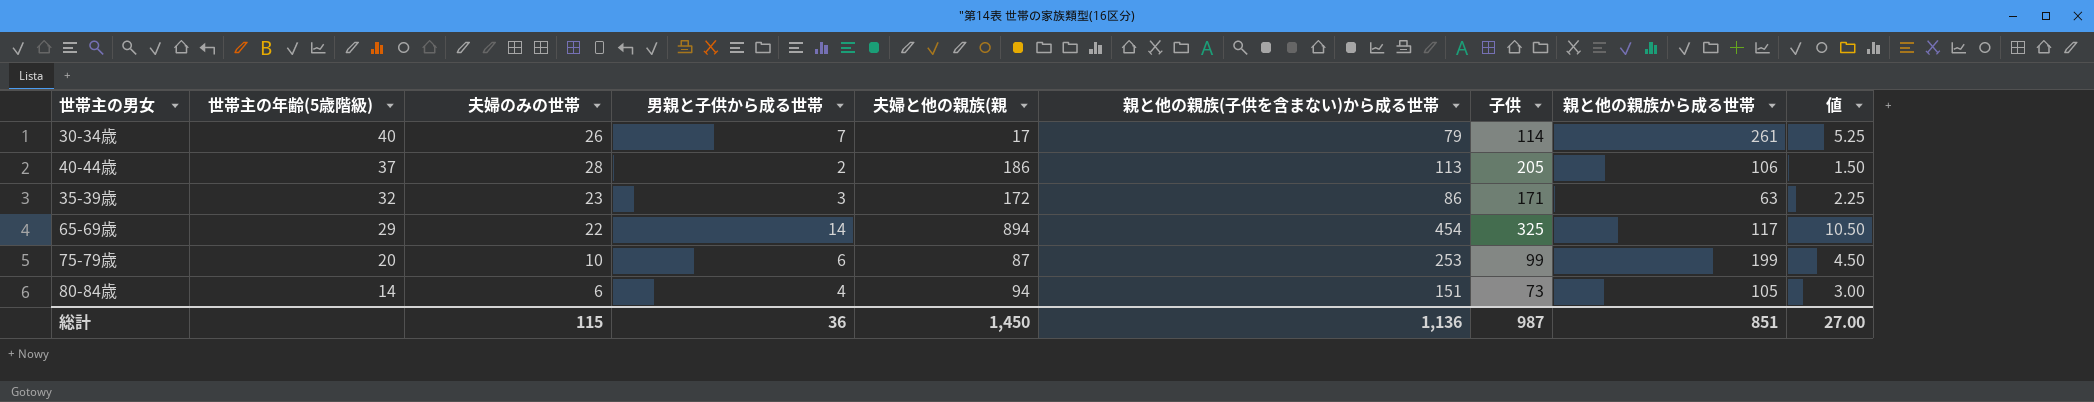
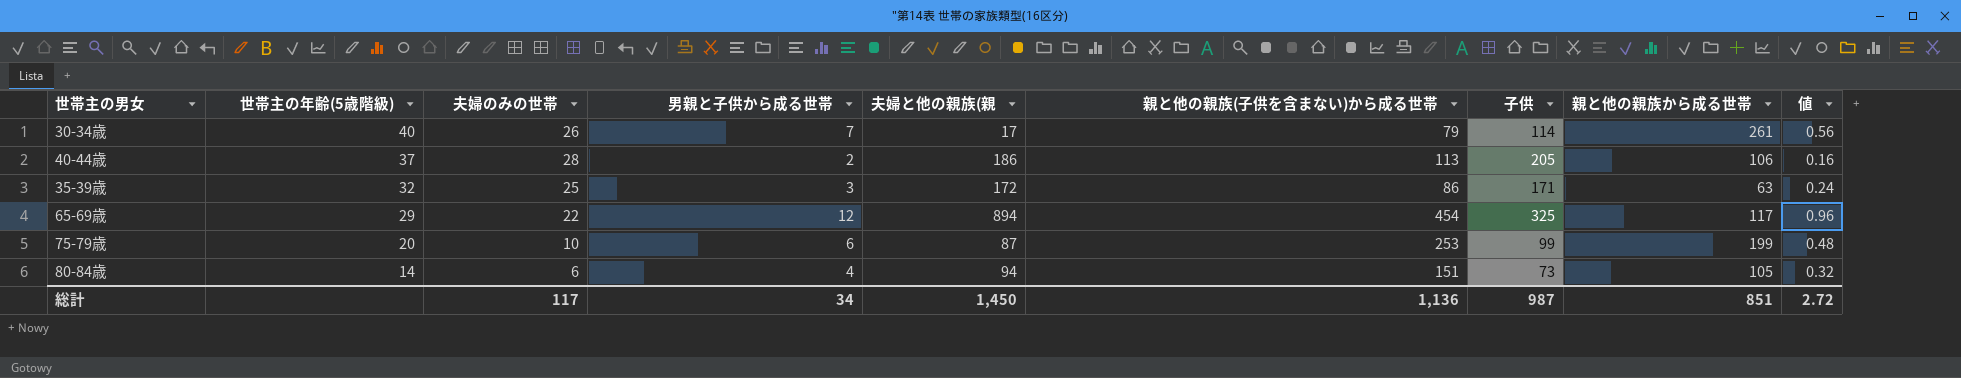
column 値 | formula: [男親と子供から成る世帯] * 0.75 -> [男親と子供から成る世帯] * 0.08
35-39歳 | 夫婦のみの世帯: 23 -> 25
65-69歳 | 男親と子供から成る世帯: 14 -> 12
総計 | 夫婦のみの世帯: 115 -> 117
総計 | 男親と子供から成る世帯: 36 -> 34
総計 | 値: 27.00 -> 2.72

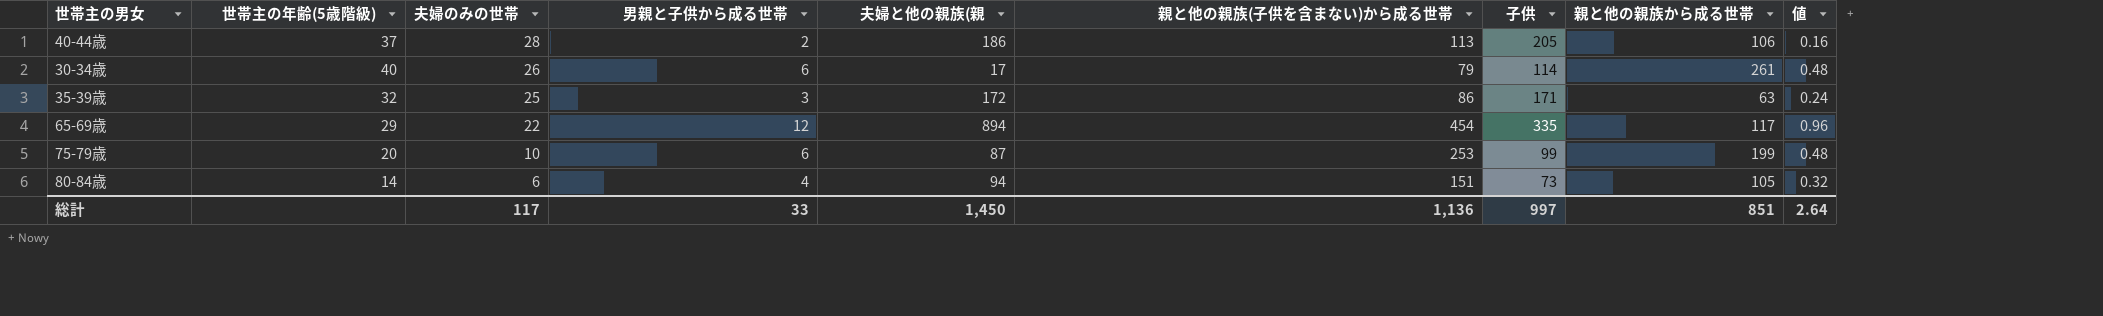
row order: 世帯主の年齢(5歳階級) descending -> 夫婦のみの世帯 descending
30-34歳 | 男親と子供から成る世帯: 7 -> 6
30-34歳 | 値: 0.56 -> 0.48
65-69歳 | 子供: 325 -> 335
総計 | 男親と子供から成る世帯: 34 -> 33
総計 | 子供: 987 -> 997
総計 | 値: 2.72 -> 2.64

